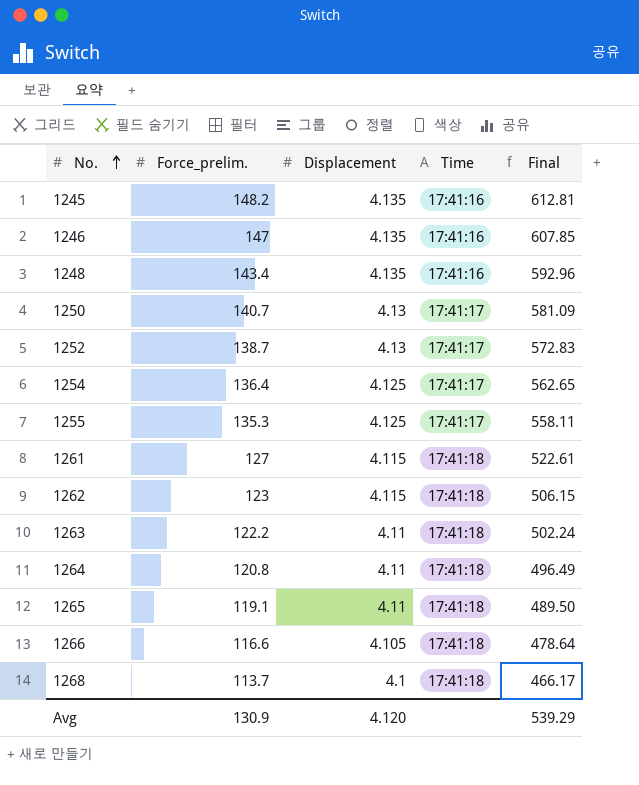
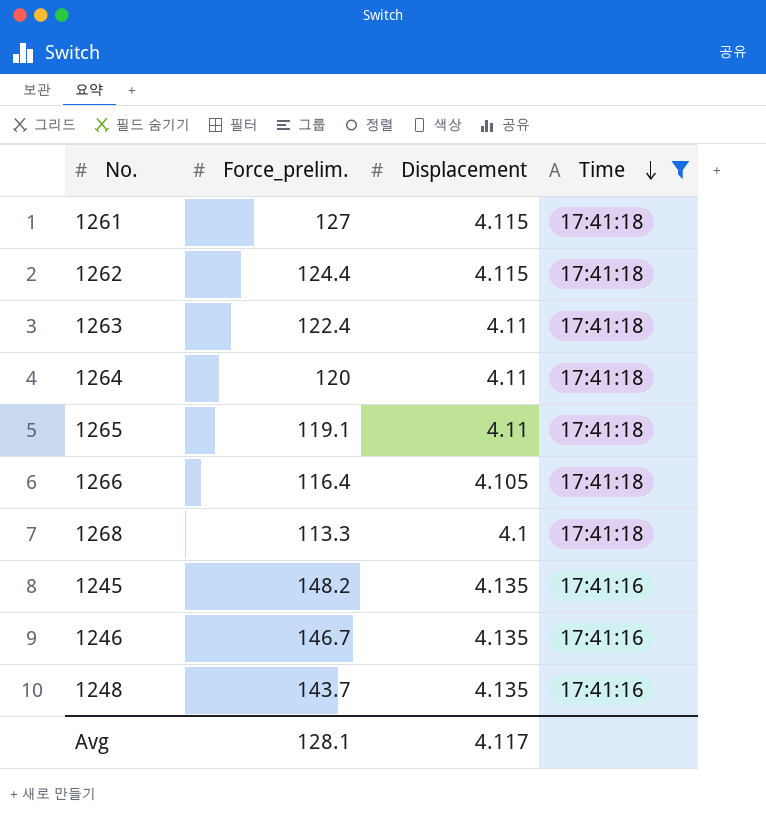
filter: none -> Time != 17:41:17
row order: No. ascending -> Time descending
column Final | formula: [Force_prelim.] * [Displacement] -> none
1262 | Force_prelim.: 123 -> 124.4
1263 | Force_prelim.: 122.2 -> 122.4
1264 | Force_prelim.: 120.8 -> 120
1266 | Force_prelim.: 116.6 -> 116.4
1268 | Force_prelim.: 113.7 -> 113.3
1246 | Force_prelim.: 147 -> 146.7
1248 | Force_prelim.: 143.4 -> 143.7
Avg | Force_prelim.: 130.9 -> 128.1
Avg | Displacement: 4.120 -> 4.117

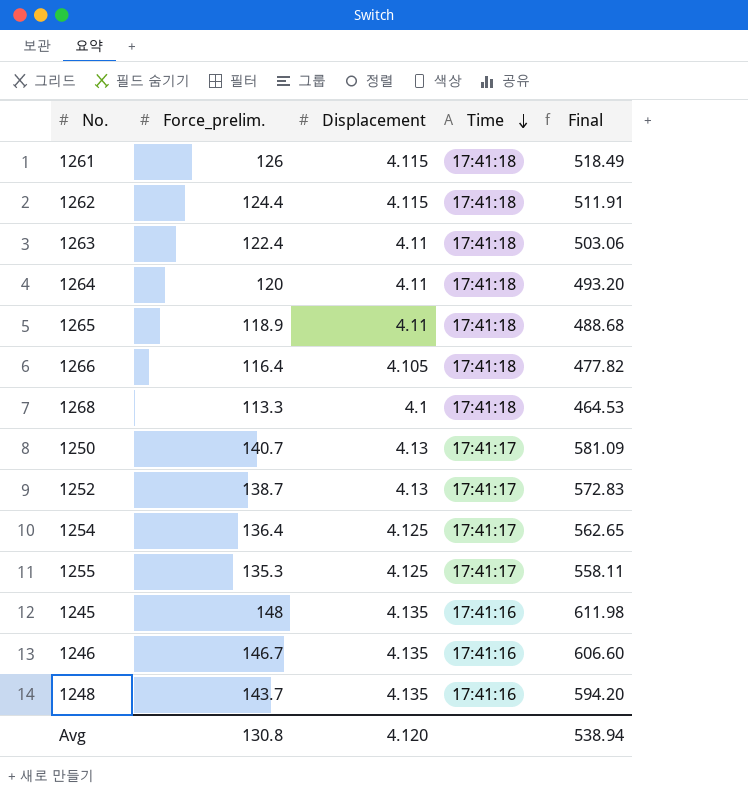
filter: Time != 17:41:17 -> none
column Final | formula: none -> [Force_prelim.] * [Displacement]
1261 | Force_prelim.: 127 -> 126
1265 | Force_prelim.: 119.1 -> 118.9
1245 | Force_prelim.: 148.2 -> 148
Avg | Force_prelim.: 128.1 -> 130.8
Avg | Displacement: 4.117 -> 4.120

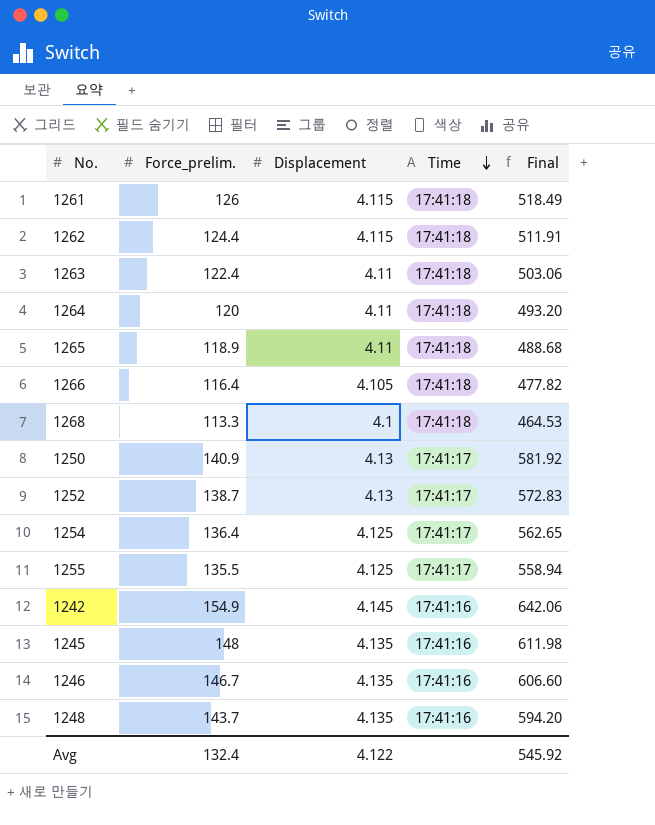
1250 | Force_prelim.: 140.7 -> 140.9
1250 | Final: 581.09 -> 581.92
1255 | Force_prelim.: 135.3 -> 135.5
1255 | Final: 558.11 -> 558.94
row 1242: none -> 154.9 | 4.145 | 17:41:16 | 642.06
Avg | Force_prelim.: 130.8 -> 132.4
Avg | Displacement: 4.120 -> 4.122
Avg | Final: 538.94 -> 545.92

